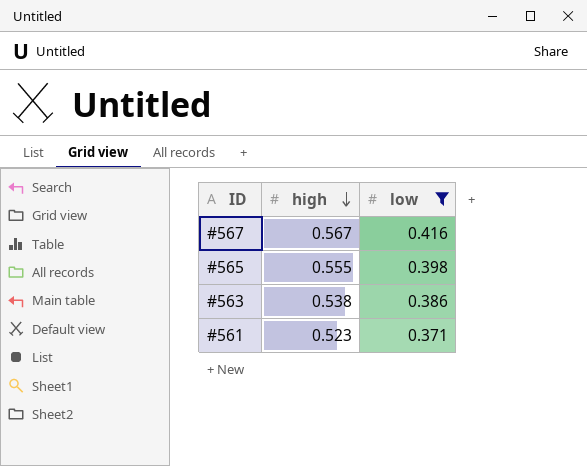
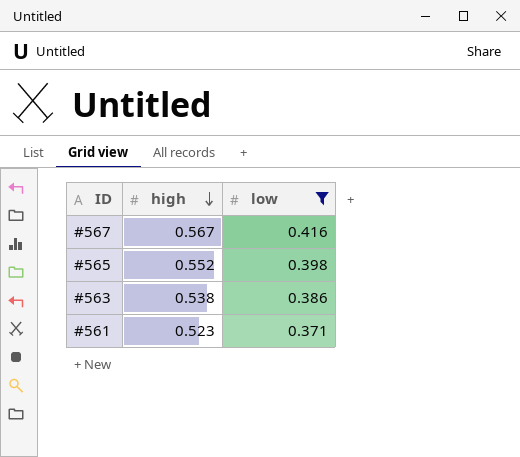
#565 | high: 0.555 -> 0.552

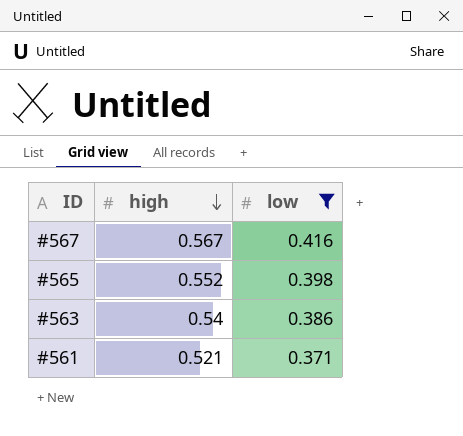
#563 | high: 0.538 -> 0.54
#561 | high: 0.523 -> 0.521

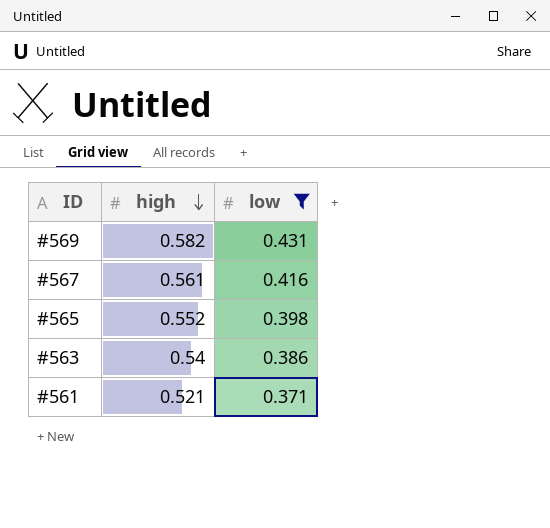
row #569: none -> 0.582 | 0.431
#567 | high: 0.567 -> 0.561

